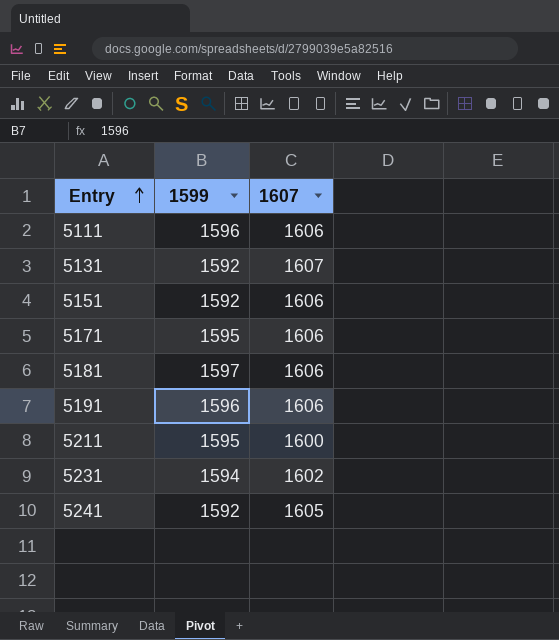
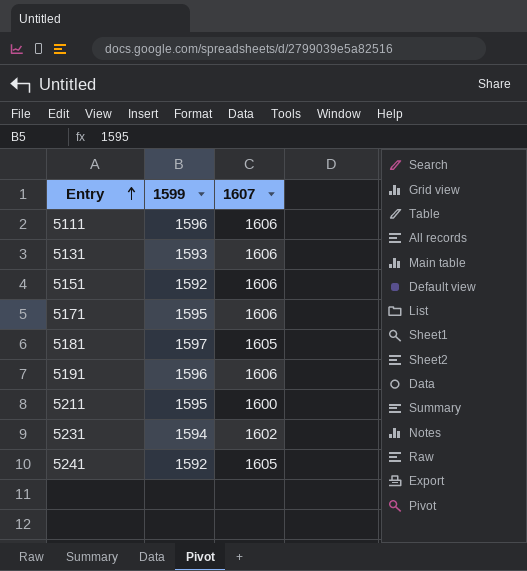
5131 | 1599: 1592 -> 1593
5131 | 1607: 1607 -> 1606
5181 | 1607: 1606 -> 1605

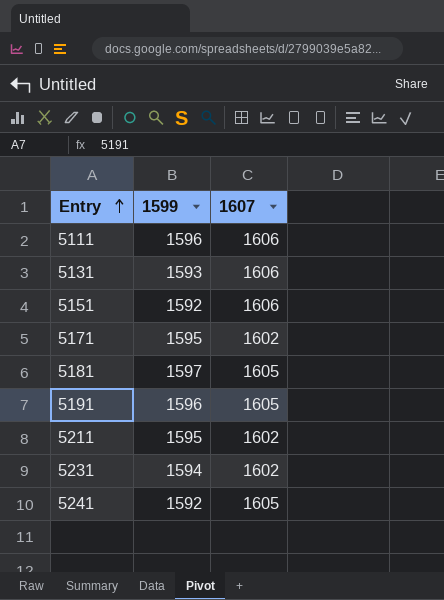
5171 | 1607: 1606 -> 1602
5191 | 1607: 1606 -> 1605
5211 | 1607: 1600 -> 1602

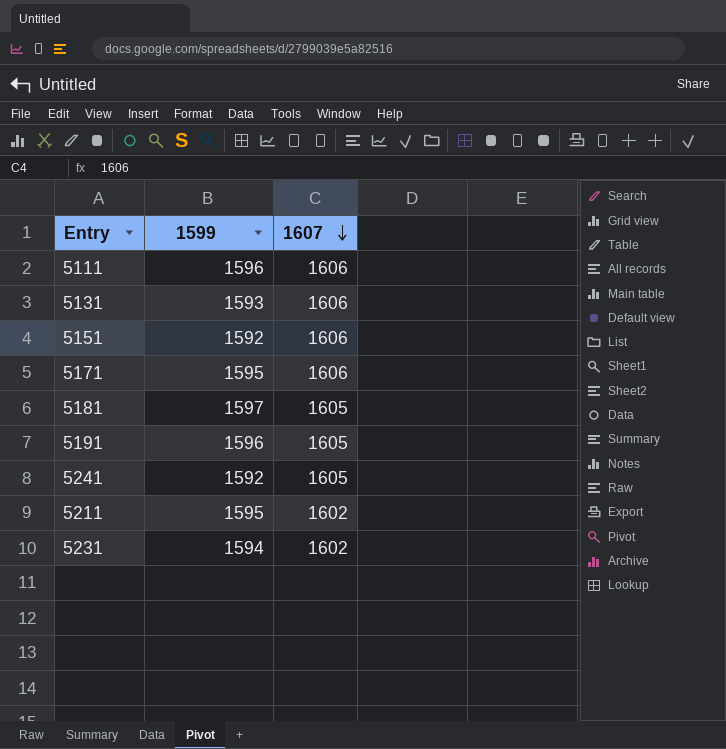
row order: Entry ascending -> 1607 descending
5171 | 1607: 1602 -> 1606

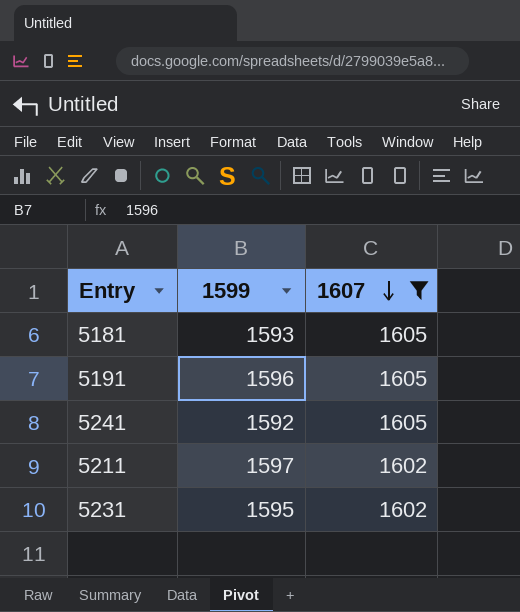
filter: none -> 1607 != 1606
5181 | 1599: 1597 -> 1593
5211 | 1599: 1595 -> 1597
5231 | 1599: 1594 -> 1595

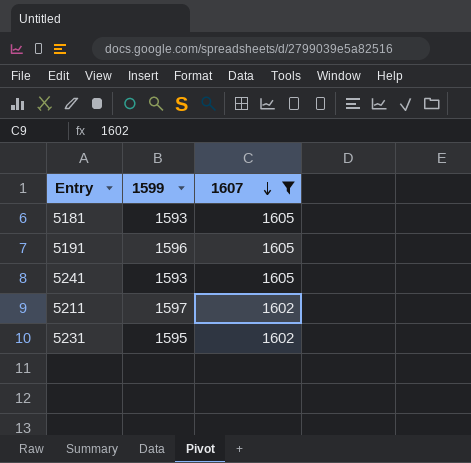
5241 | 1599: 1592 -> 1593

